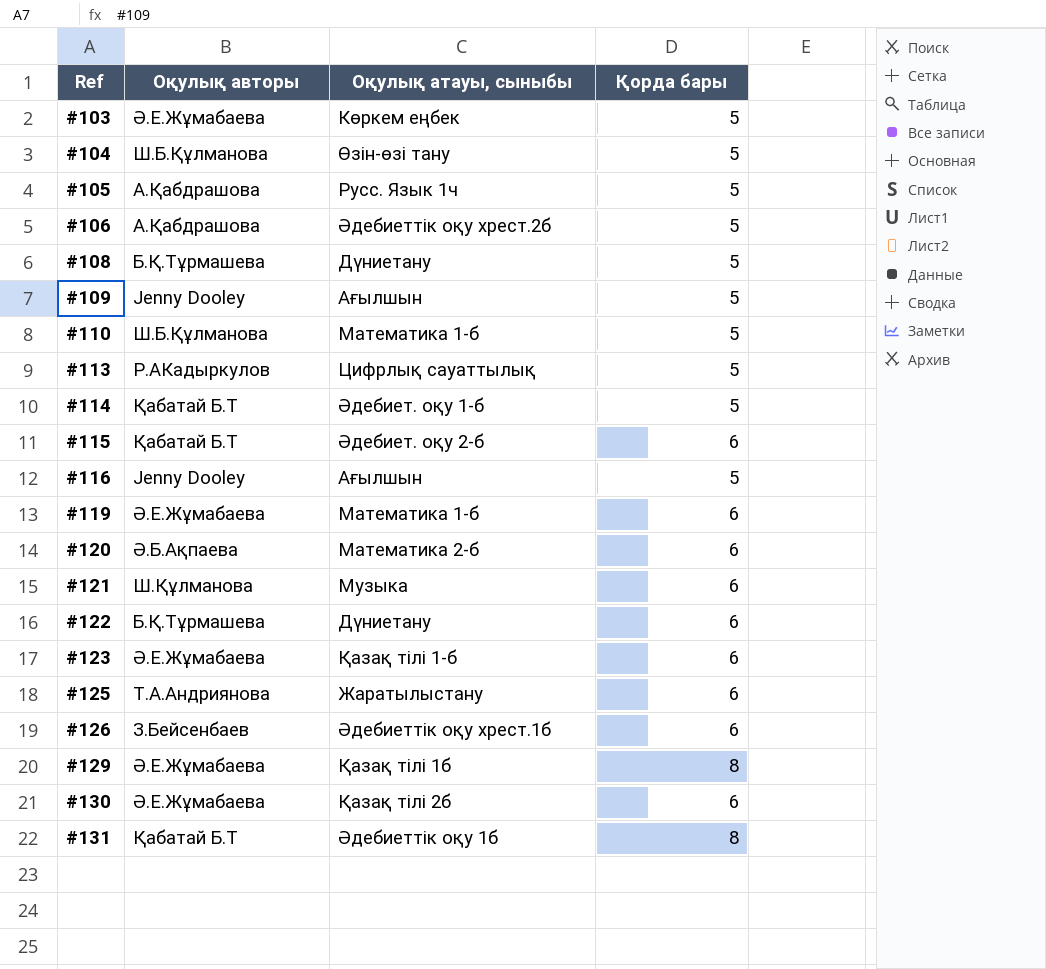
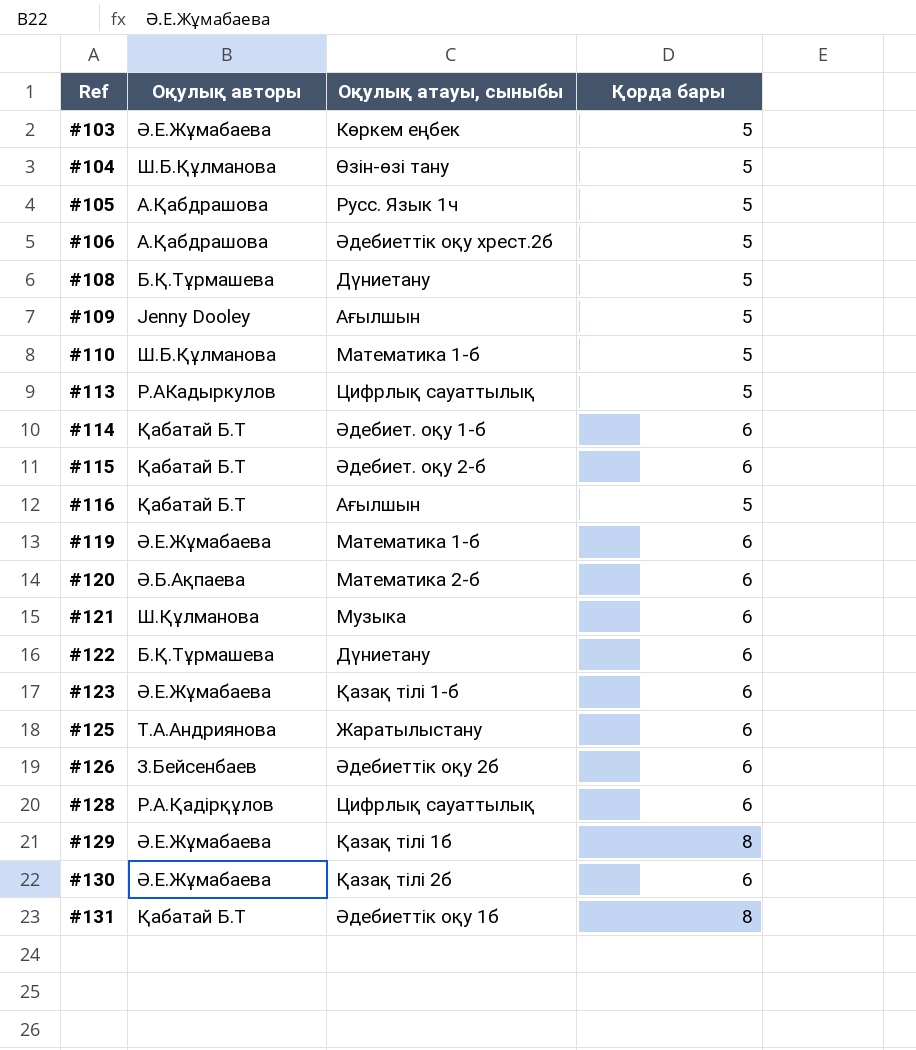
#114 | Қорда бары: 5 -> 6
#116 | Оқулық авторы: Jenny Dooley -> Қабатай Б.Т
#126 | Оқулық атауы, сыныбы: Әдебиеттік оқу хрест.1б -> Әдебиеттік оқу 2б
row #128: none -> Р.А.Қадірқұлов | Цифрлық сауаттылық | 6

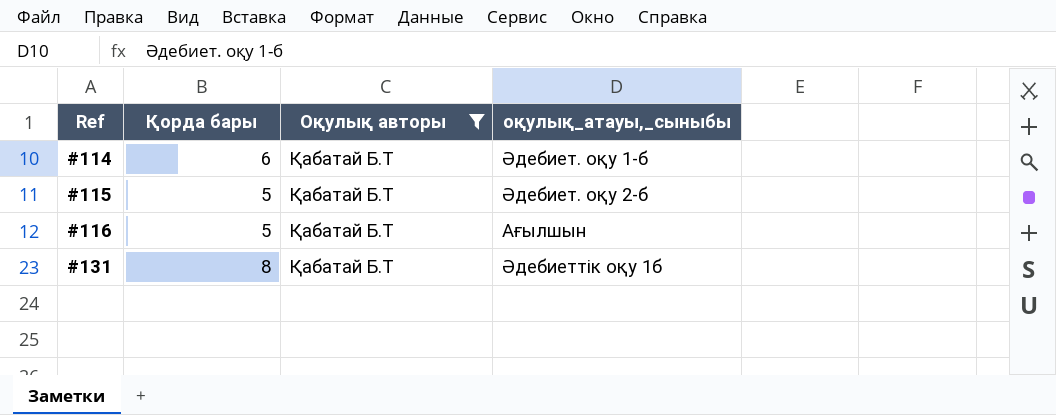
filter: none -> Оқулық авторы = Қабатай Б.Т
column Қорда бары | position: 4 -> 2
column name: Оқулық атауы, сыныбы -> оқулық_атауы,_сыныбы
#115 | Қорда бары: 6 -> 5

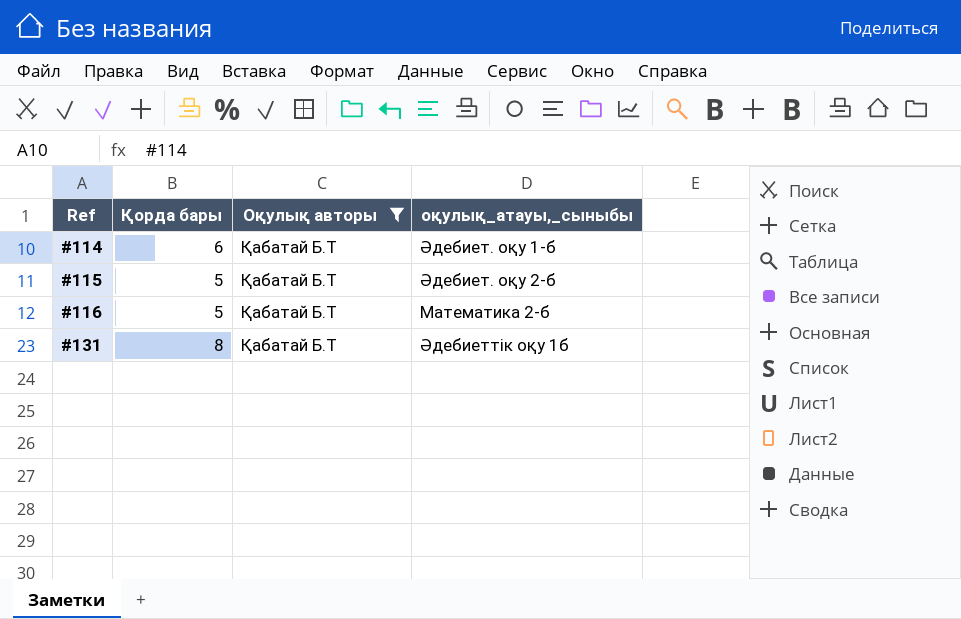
#116 | оқулық_атауы,_сыныбы: Ағылшын -> Математика 2-б

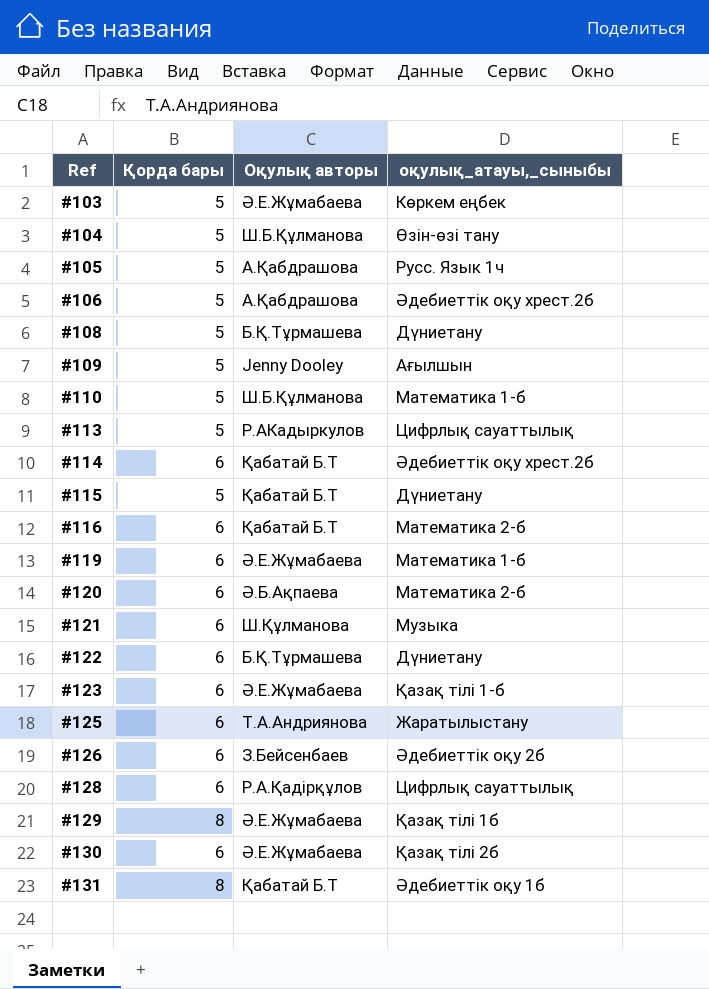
filter: Оқулық авторы = Қабатай Б.Т -> none
#114 | оқулық_атауы,_сыныбы: Әдебиет. оқу 1-б -> Әдебиеттік оқу хрест.2б
#115 | оқулық_атауы,_сыныбы: Әдебиет. оқу 2-б -> Дүниетану
#116 | Қорда бары: 5 -> 6

